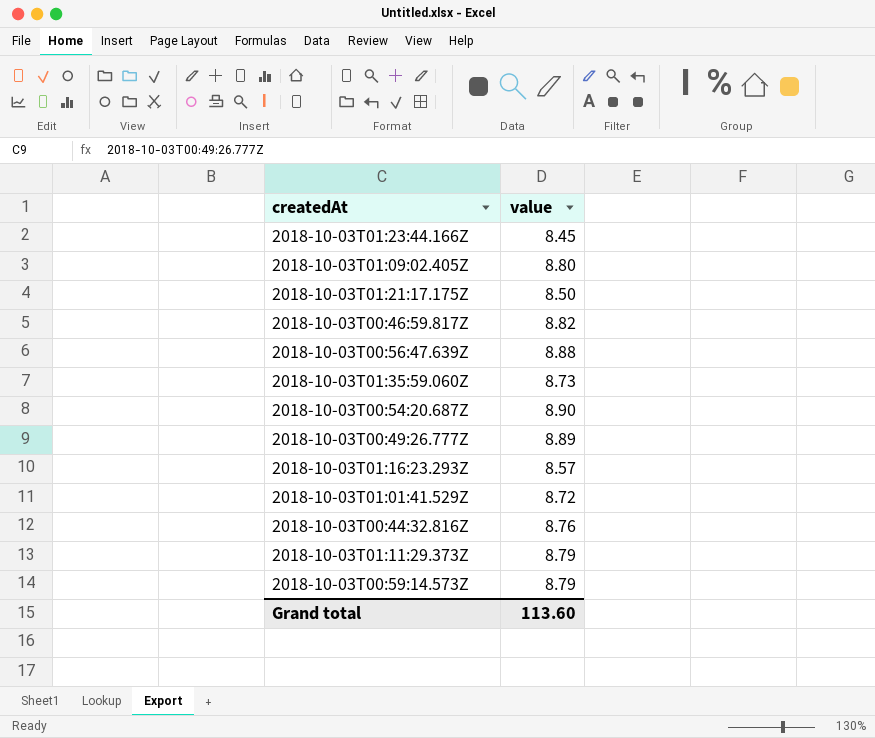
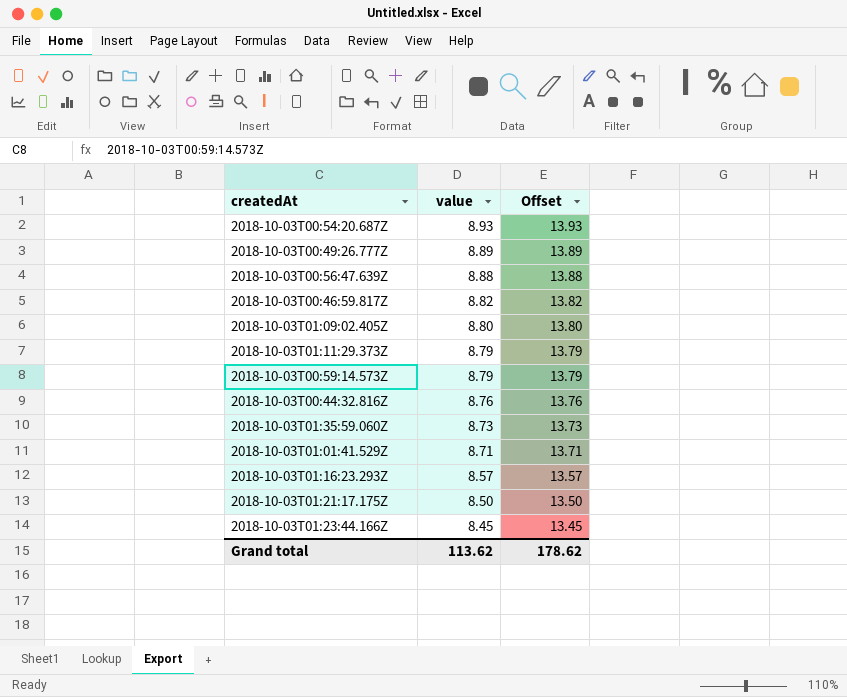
row order: none -> value descending
column Offset | formula: none -> [value] + 5
2018-10-03T00:54:20.687Z | value: 8.90 -> 8.93
2018-10-03T01:01:41.529Z | value: 8.72 -> 8.71
Grand total | value: 113.60 -> 113.62

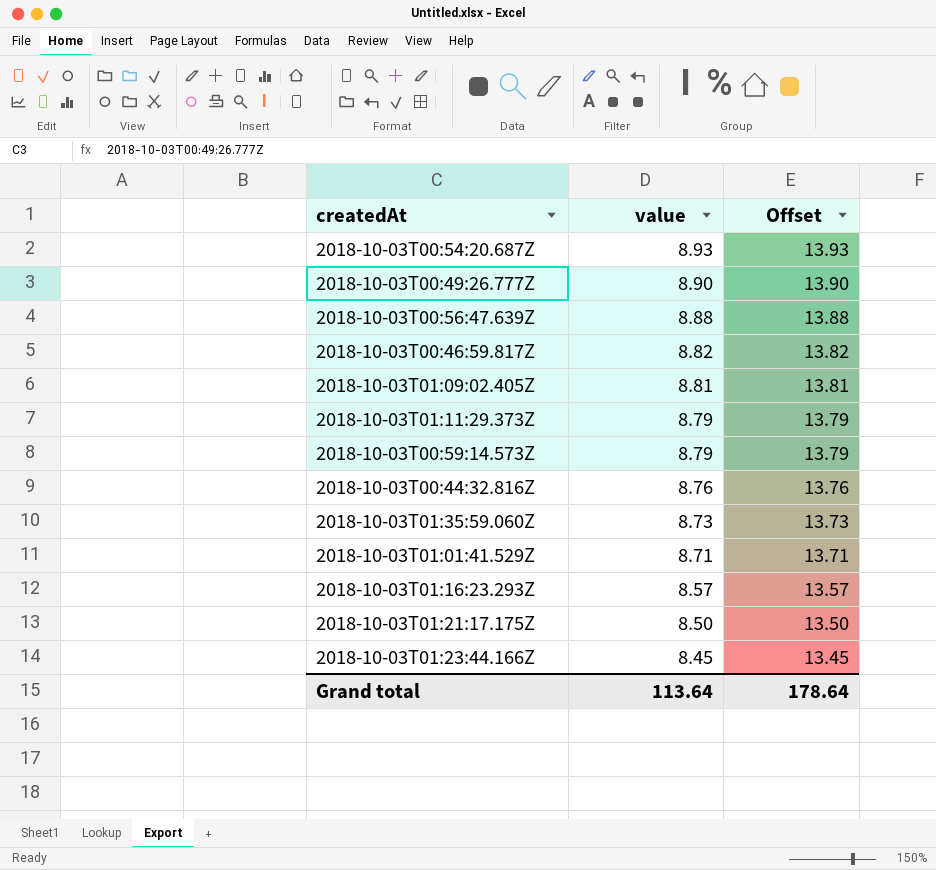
2018-10-03T00:49:26.777Z | value: 8.89 -> 8.90
2018-10-03T00:49:26.777Z | Offset: 13.89 -> 13.90
2018-10-03T01:09:02.405Z | value: 8.80 -> 8.81
2018-10-03T01:09:02.405Z | Offset: 13.80 -> 13.81
Grand total | value: 113.62 -> 113.64
Grand total | Offset: 178.62 -> 178.64

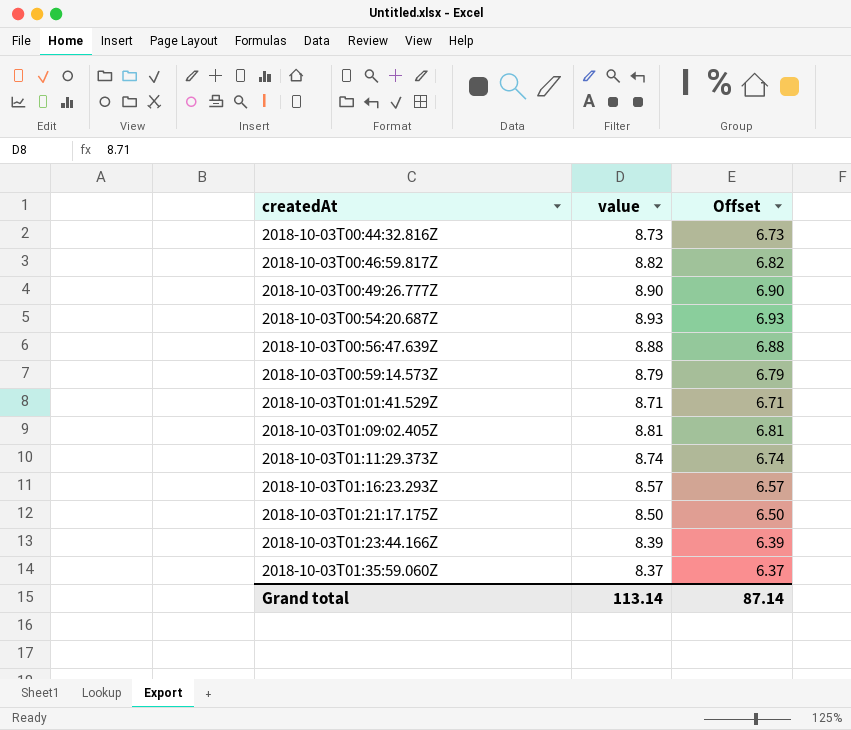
row order: value descending -> createdAt ascending
column Offset | formula: [value] + 5 -> [value] - 2
2018-10-03T00:44:32.816Z | value: 8.76 -> 8.73
2018-10-03T01:11:29.373Z | value: 8.79 -> 8.74
2018-10-03T01:23:44.166Z | value: 8.45 -> 8.39
2018-10-03T01:35:59.060Z | value: 8.73 -> 8.37
Grand total | value: 113.64 -> 113.14
Grand total | Offset: 178.64 -> 87.14

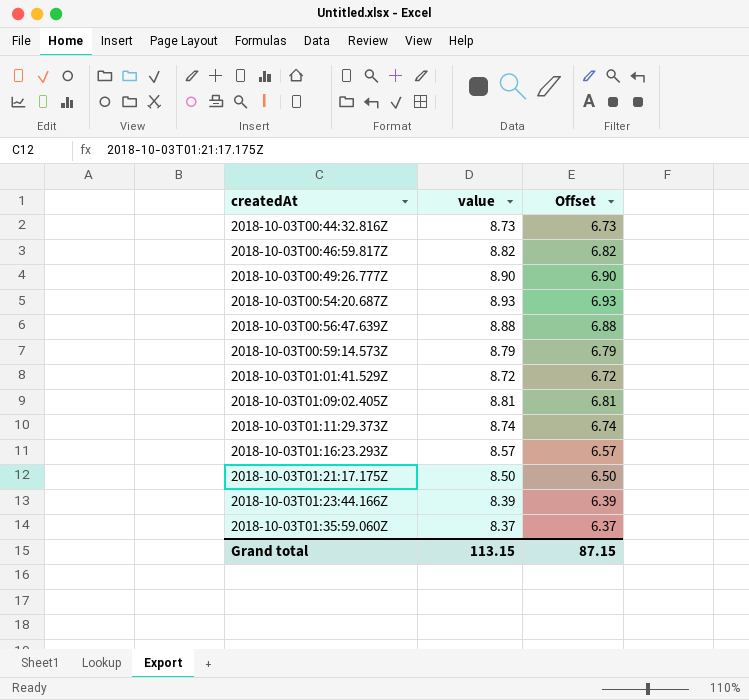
2018-10-03T01:01:41.529Z | value: 8.71 -> 8.72
2018-10-03T01:01:41.529Z | Offset: 6.71 -> 6.72
Grand total | value: 113.14 -> 113.15
Grand total | Offset: 87.14 -> 87.15

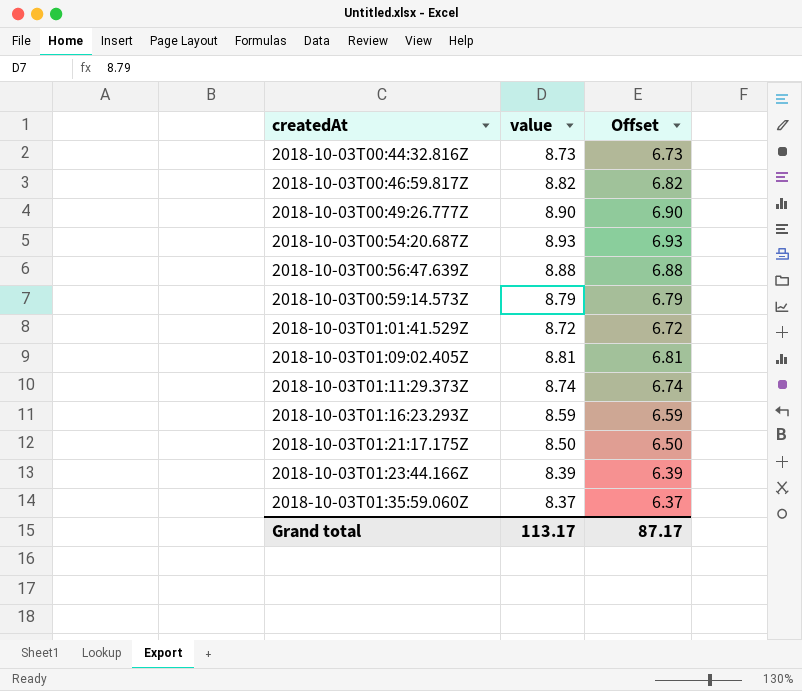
2018-10-03T01:16:23.293Z | value: 8.57 -> 8.59
2018-10-03T01:16:23.293Z | Offset: 6.57 -> 6.59
Grand total | value: 113.15 -> 113.17
Grand total | Offset: 87.15 -> 87.17

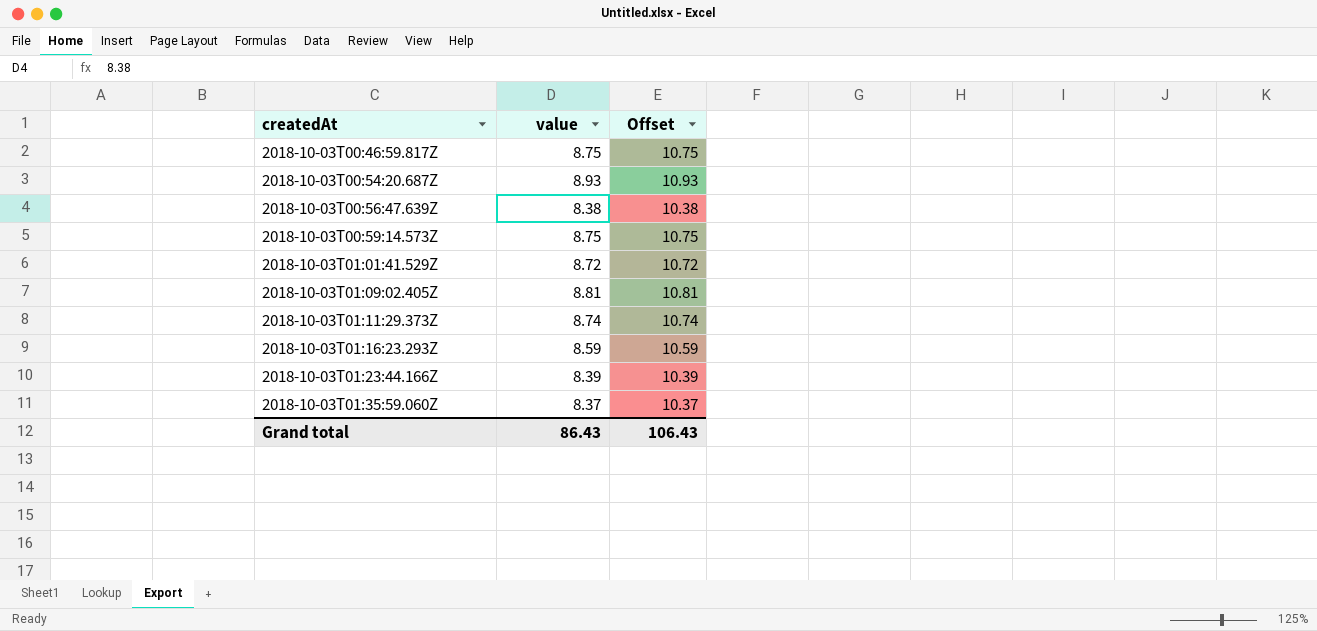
column Offset | formula: [value] - 2 -> [value] + 2
row 2018-10-03T00:44:32.816Z: 8.73 | 6.73 -> none
row 2018-10-03T00:49:26.777Z: 8.90 | 6.90 -> none
row 2018-10-03T01:21:17.175Z: 8.50 | 6.50 -> none
2018-10-03T00:46:59.817Z | value: 8.82 -> 8.75
2018-10-03T00:56:47.639Z | value: 8.88 -> 8.38
2018-10-03T00:59:14.573Z | value: 8.79 -> 8.75
Grand total | value: 113.17 -> 86.43
Grand total | Offset: 87.17 -> 106.43

